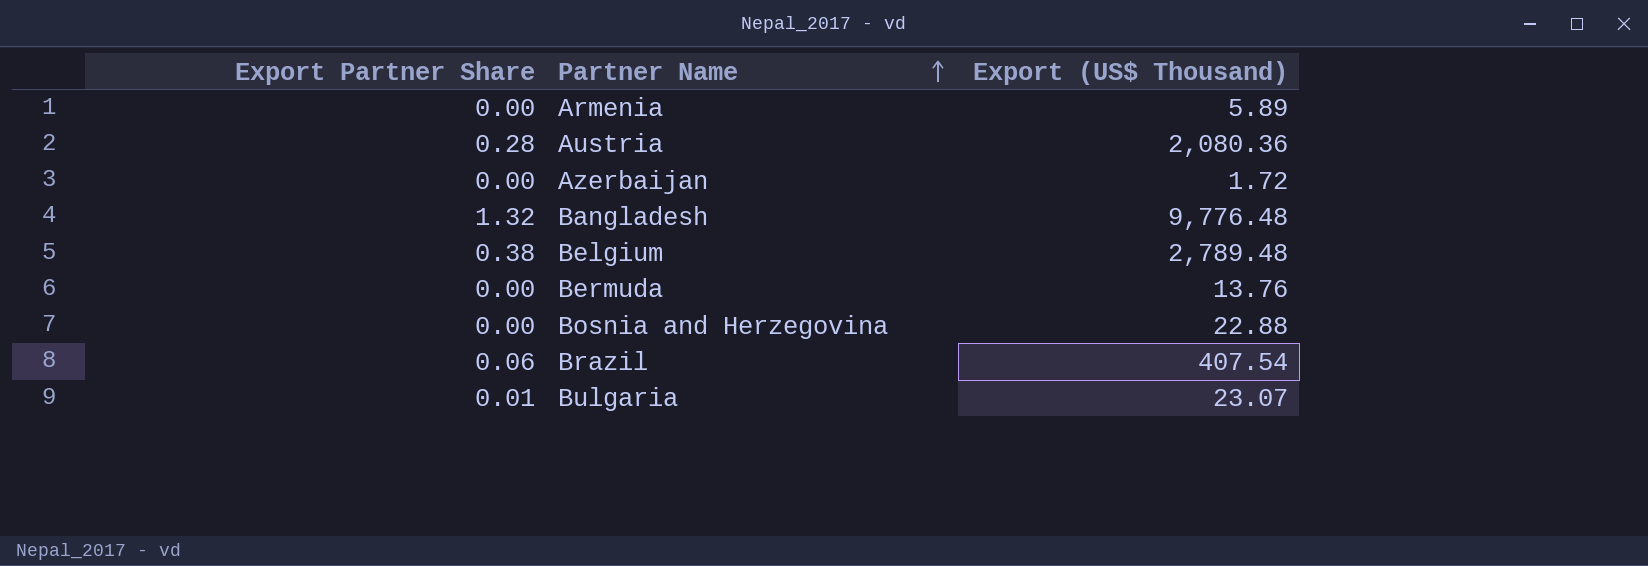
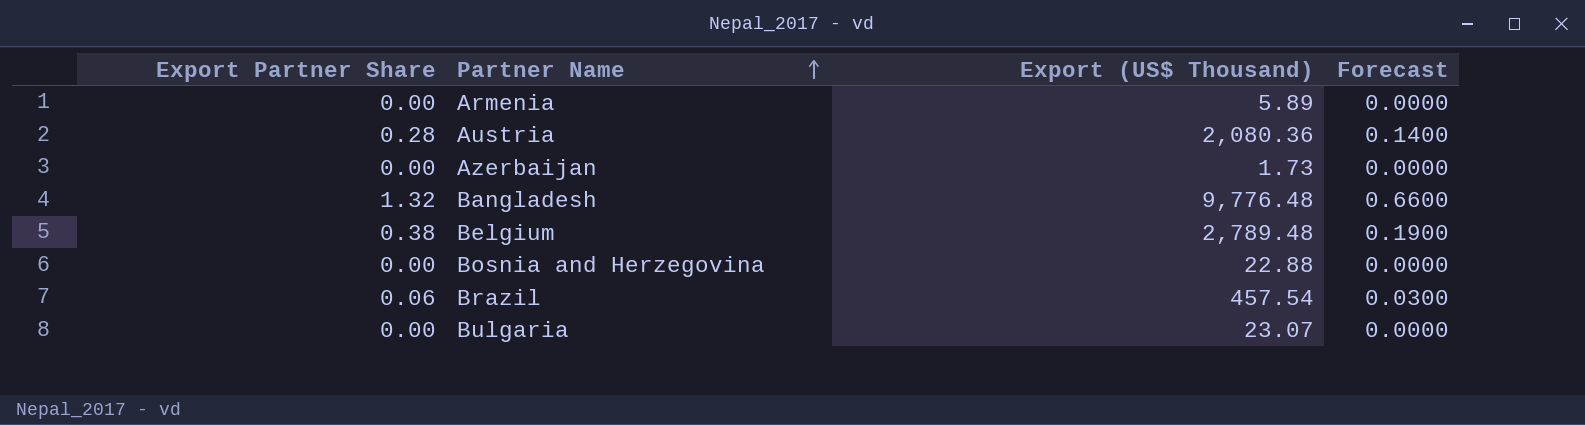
column Forecast | formula: none -> [Export Partner Share] * 0.5
row Bermuda: 0.00 | 13.76 -> none
Azerbaijan | Export (US$ Thousand): 1.72 -> 1.73
Brazil | Export (US$ Thousand): 407.54 -> 457.54
Bulgaria | Export Partner Share: 0.01 -> 0.00

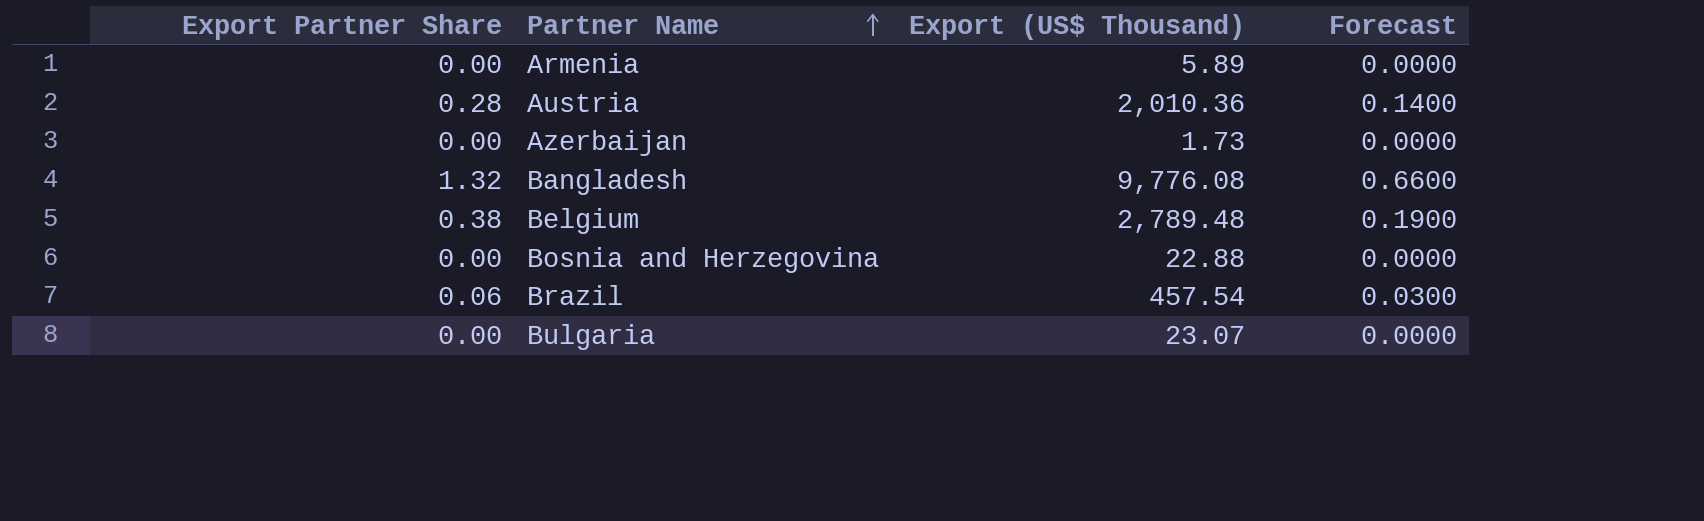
Austria | Export (US$ Thousand): 2,080.36 -> 2,010.36
Bangladesh | Export (US$ Thousand): 9,776.48 -> 9,776.08

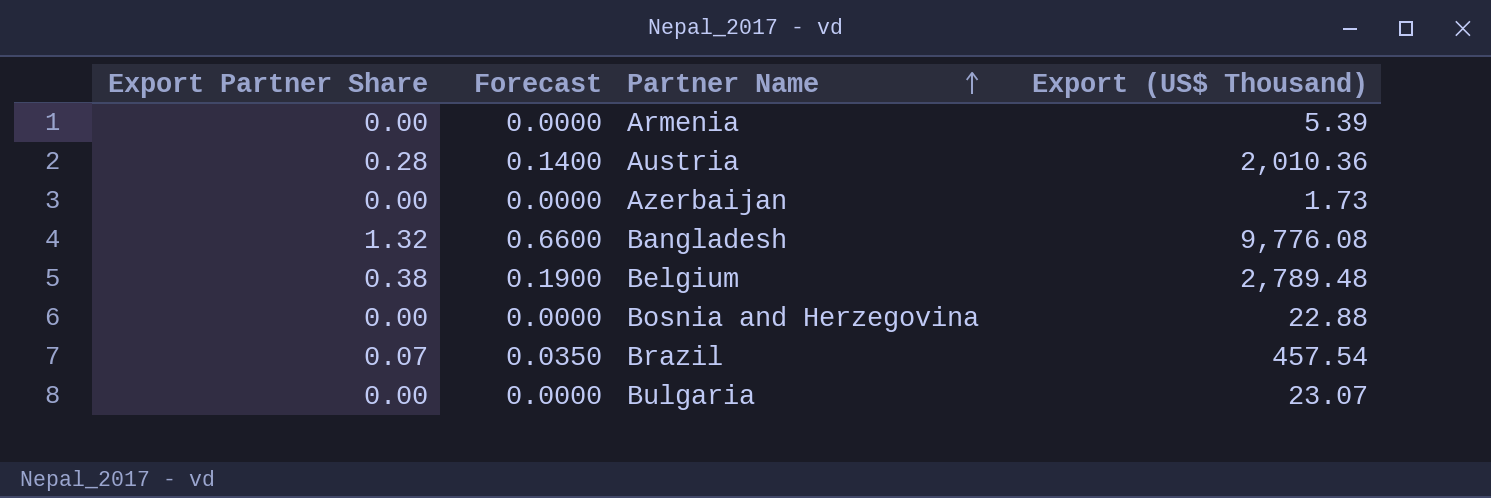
column Forecast | position: 4 -> 2
Armenia | Export (US$ Thousand): 5.89 -> 5.39
Brazil | Export Partner Share: 0.06 -> 0.07
Brazil | Forecast: 0.0300 -> 0.0350

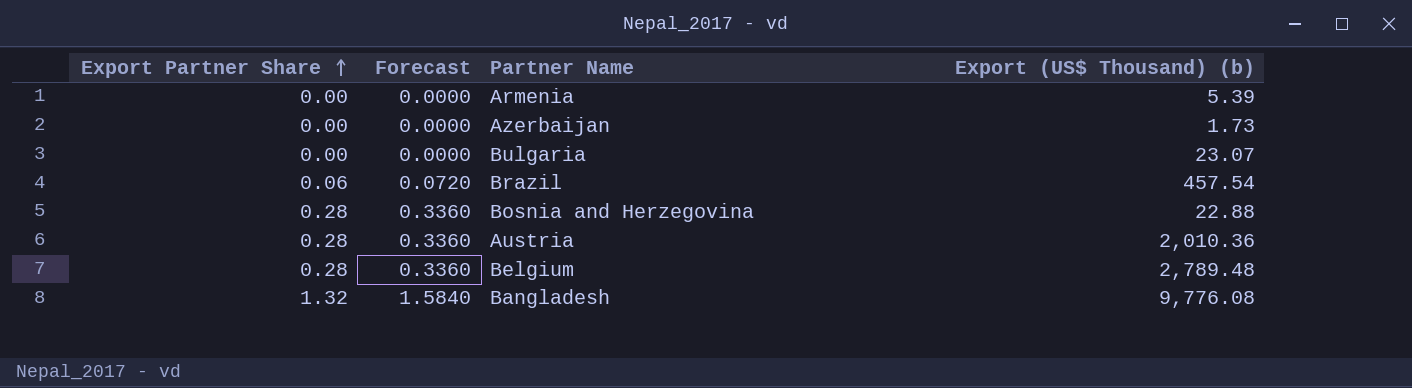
row order: Partner Name ascending -> Export Partner Share ascending
column Forecast | formula: [Export Partner Share] * 0.5 -> [Export Partner Share] * 1.2
column name: Export (US$ Thousand) -> Export (US$ Thousand) (b)
Brazil | Export Partner Share: 0.07 -> 0.06
Bosnia and Herzegovina | Export Partner Share: 0.00 -> 0.28
Belgium | Export Partner Share: 0.38 -> 0.28

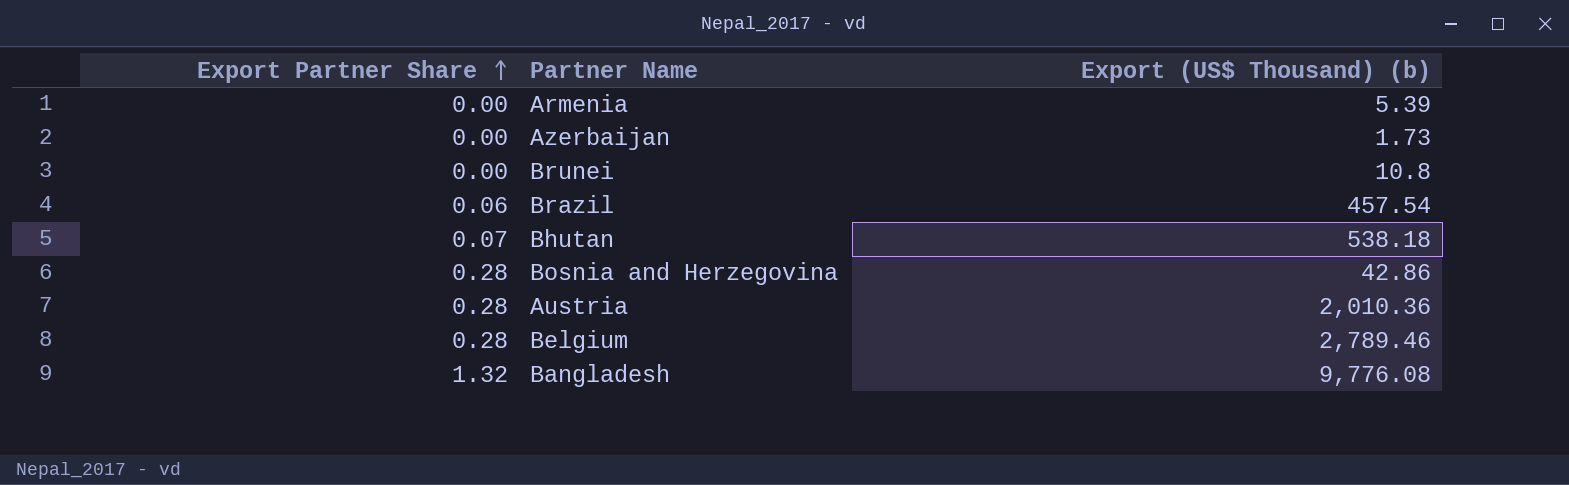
column Forecast | formula: [Export Partner Share] * 1.2 -> none
row Bulgaria: 0.00 | 0.0000 | 23.07 -> none
row Brunei: none -> 0.00 | 10.8
row Bhutan: none -> 0.07 | 538.18
Bosnia and Herzegovina | Export (US$ Thousand) (b): 22.88 -> 42.86
Belgium | Export (US$ Thousand) (b): 2,789.48 -> 2,789.46

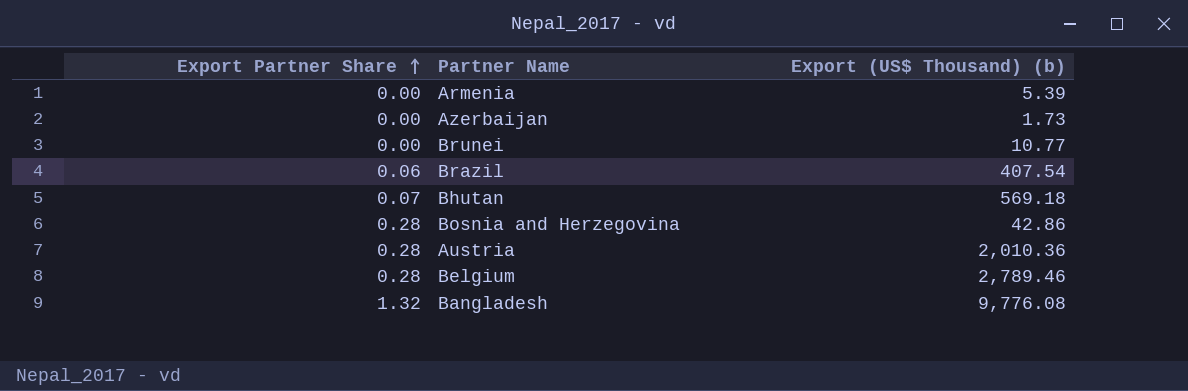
Brunei | Export (US$ Thousand) (b): 10.8 -> 10.77
Brazil | Export (US$ Thousand) (b): 457.54 -> 407.54
Bhutan | Export (US$ Thousand) (b): 538.18 -> 569.18

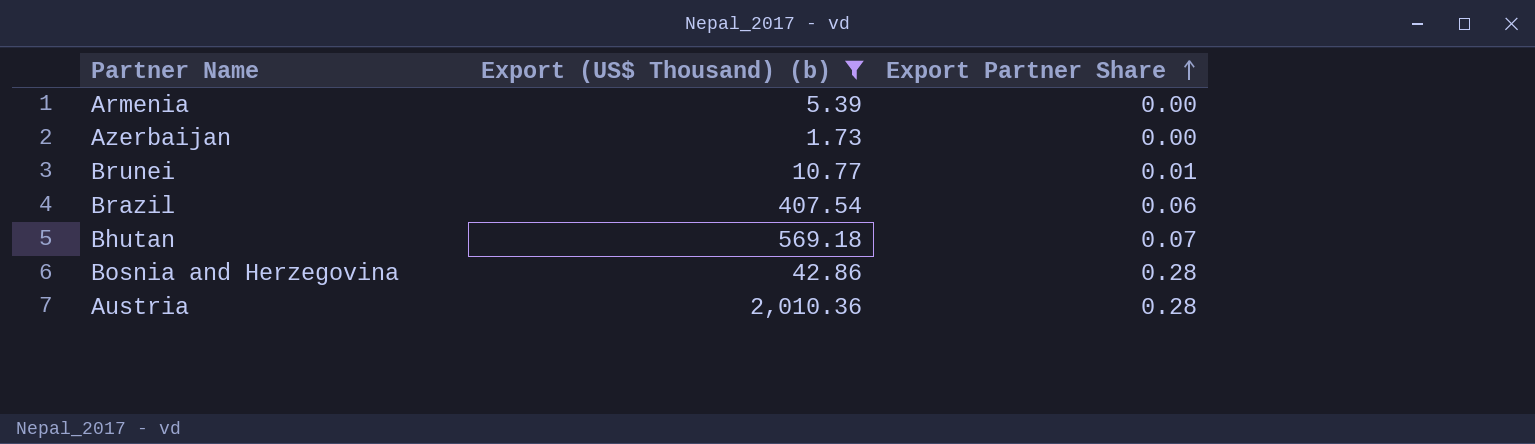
filter: none -> Export (US$ Thousand) (b) <= 2,010.36
column Export Partner Share | position: 1 -> 3
Brunei | Export Partner Share: 0.00 -> 0.01

